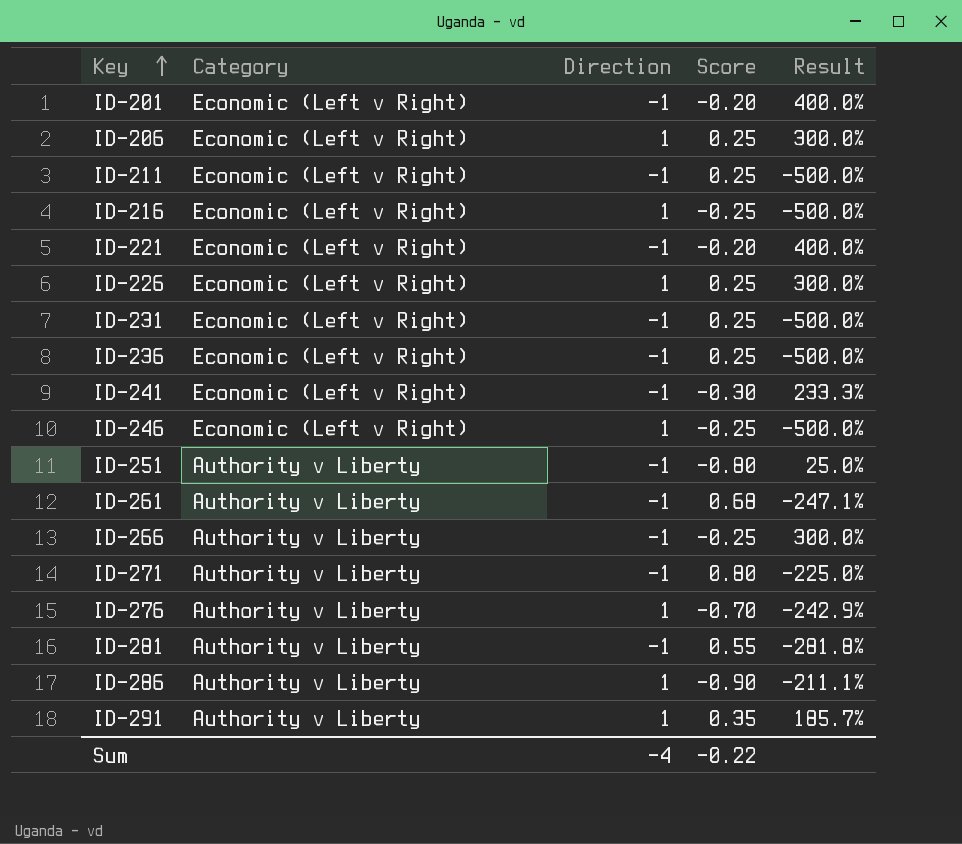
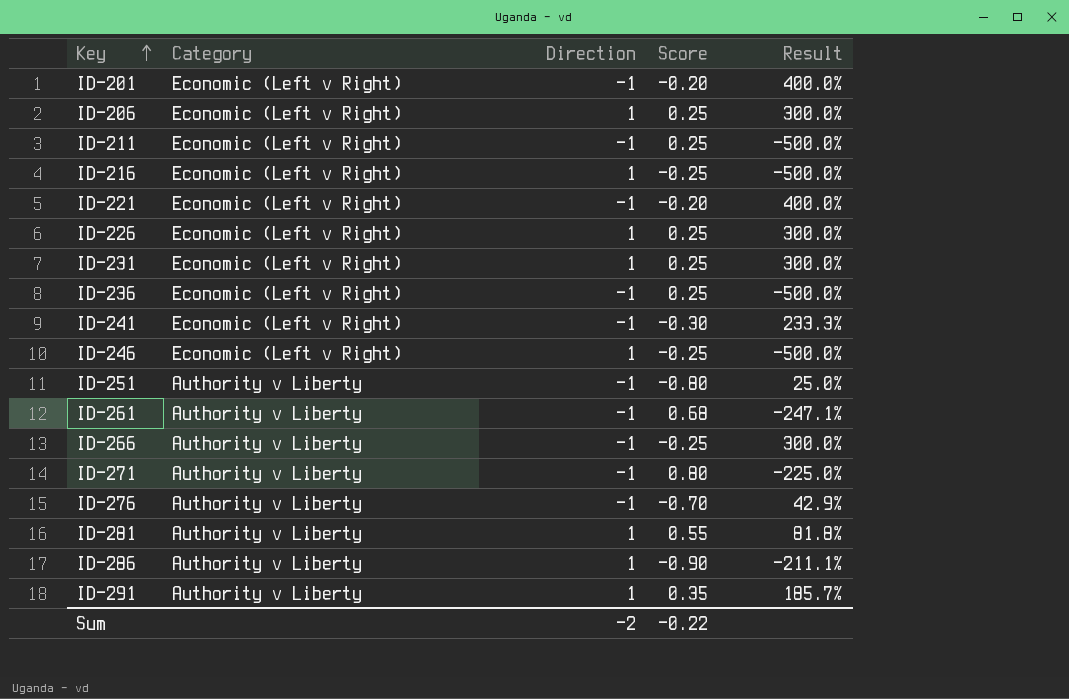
ID-231 | Direction: -1 -> 1
ID-231 | Result: -500.0% -> 300.0%
ID-276 | Direction: 1 -> -1
ID-276 | Result: -242.9% -> 42.9%
ID-281 | Direction: -1 -> 1
ID-281 | Result: -281.8% -> 81.8%
Sum | Direction: -4 -> -2

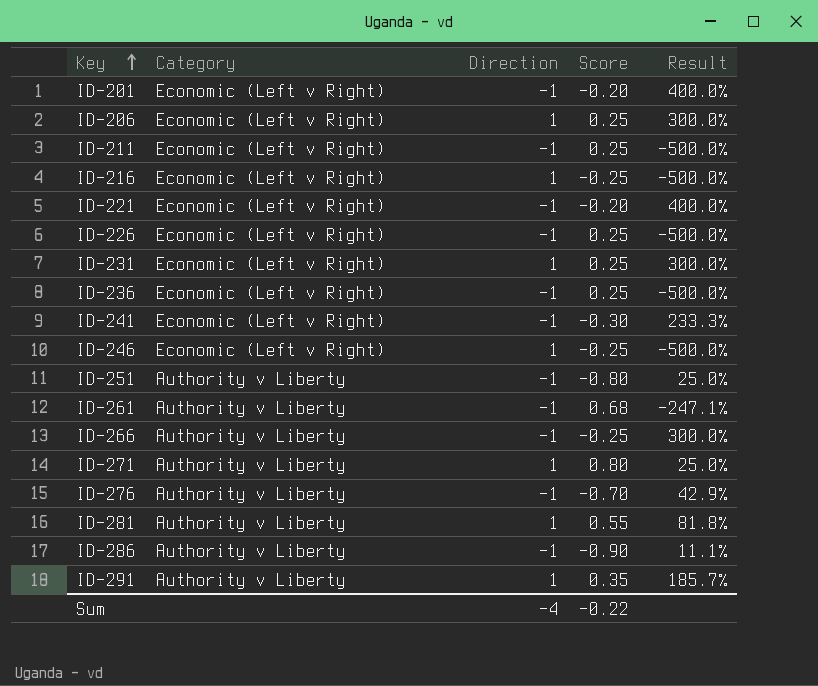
ID-226 | Direction: 1 -> -1
ID-226 | Result: 300.0% -> -500.0%
ID-271 | Direction: -1 -> 1
ID-271 | Result: -225.0% -> 25.0%
ID-286 | Direction: 1 -> -1
ID-286 | Result: -211.1% -> 11.1%
Sum | Direction: -2 -> -4

